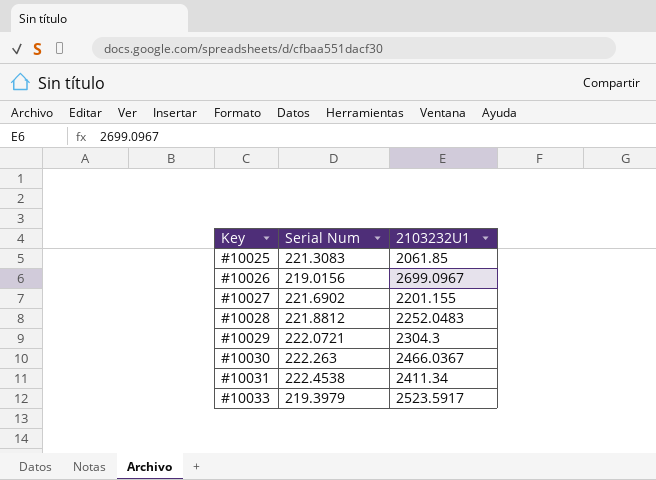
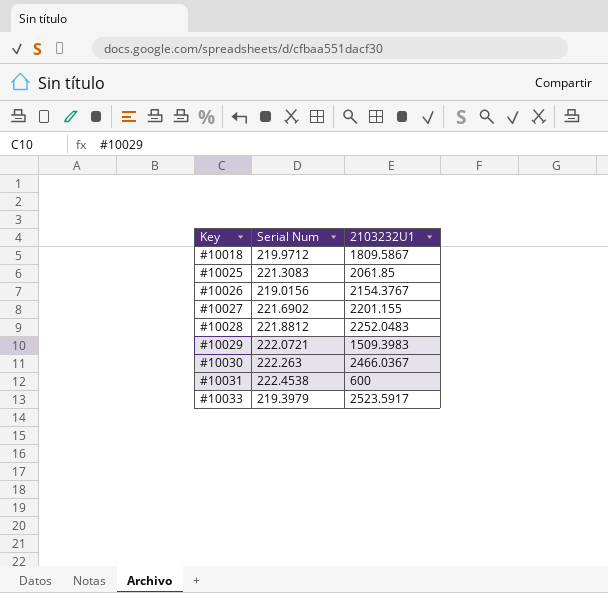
row #10018: none -> 219.9712 | 1809.5867
#10026 | 2103232U1: 2699.0967 -> 2154.3767
#10029 | 2103232U1: 2304.3 -> 1509.3983
#10031 | 2103232U1: 2411.34 -> 600

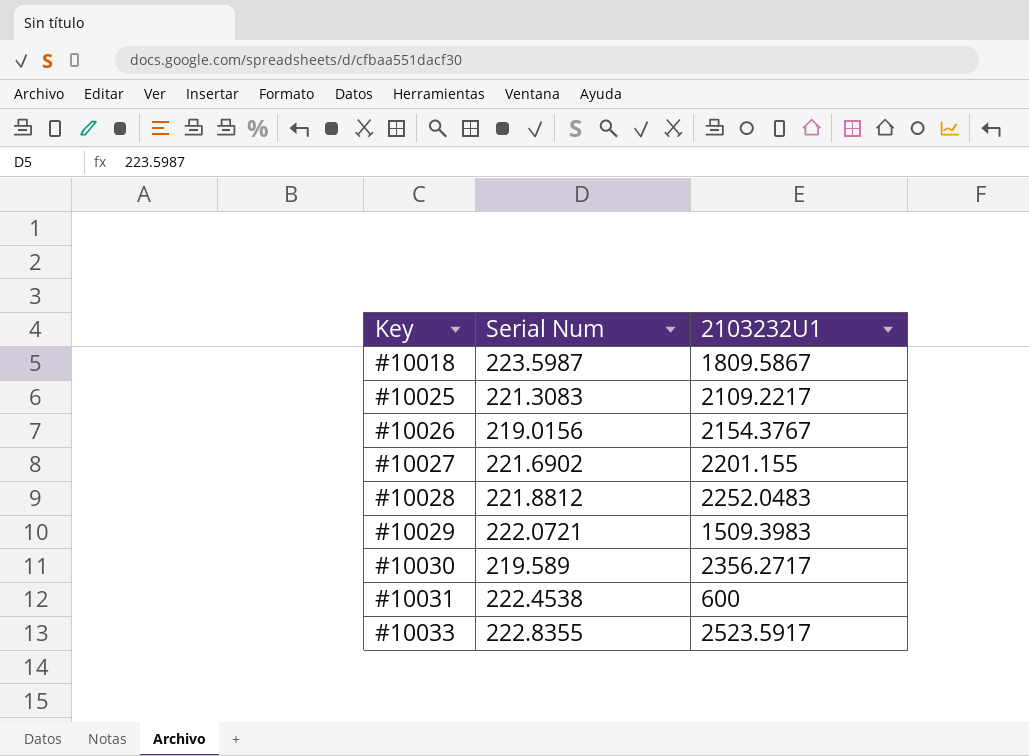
#10018 | Serial Num: 219.9712 -> 223.5987
#10025 | 2103232U1: 2061.85 -> 2109.2217
#10030 | Serial Num: 222.263 -> 219.589
#10030 | 2103232U1: 2466.0367 -> 2356.2717
#10033 | Serial Num: 219.3979 -> 222.8355

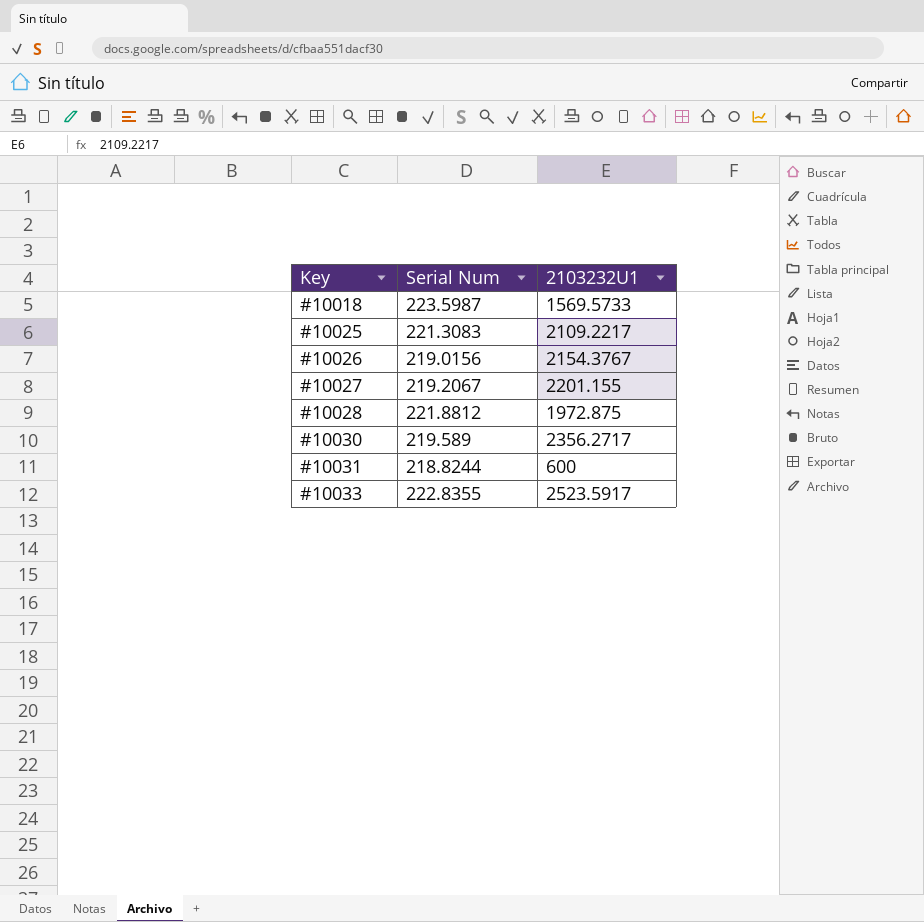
row #10029: 222.0721 | 1509.3983 -> none
#10018 | 2103232U1: 1809.5867 -> 1569.5733
#10027 | Serial Num: 221.6902 -> 219.2067
#10028 | 2103232U1: 2252.0483 -> 1972.875
#10031 | Serial Num: 222.4538 -> 218.8244

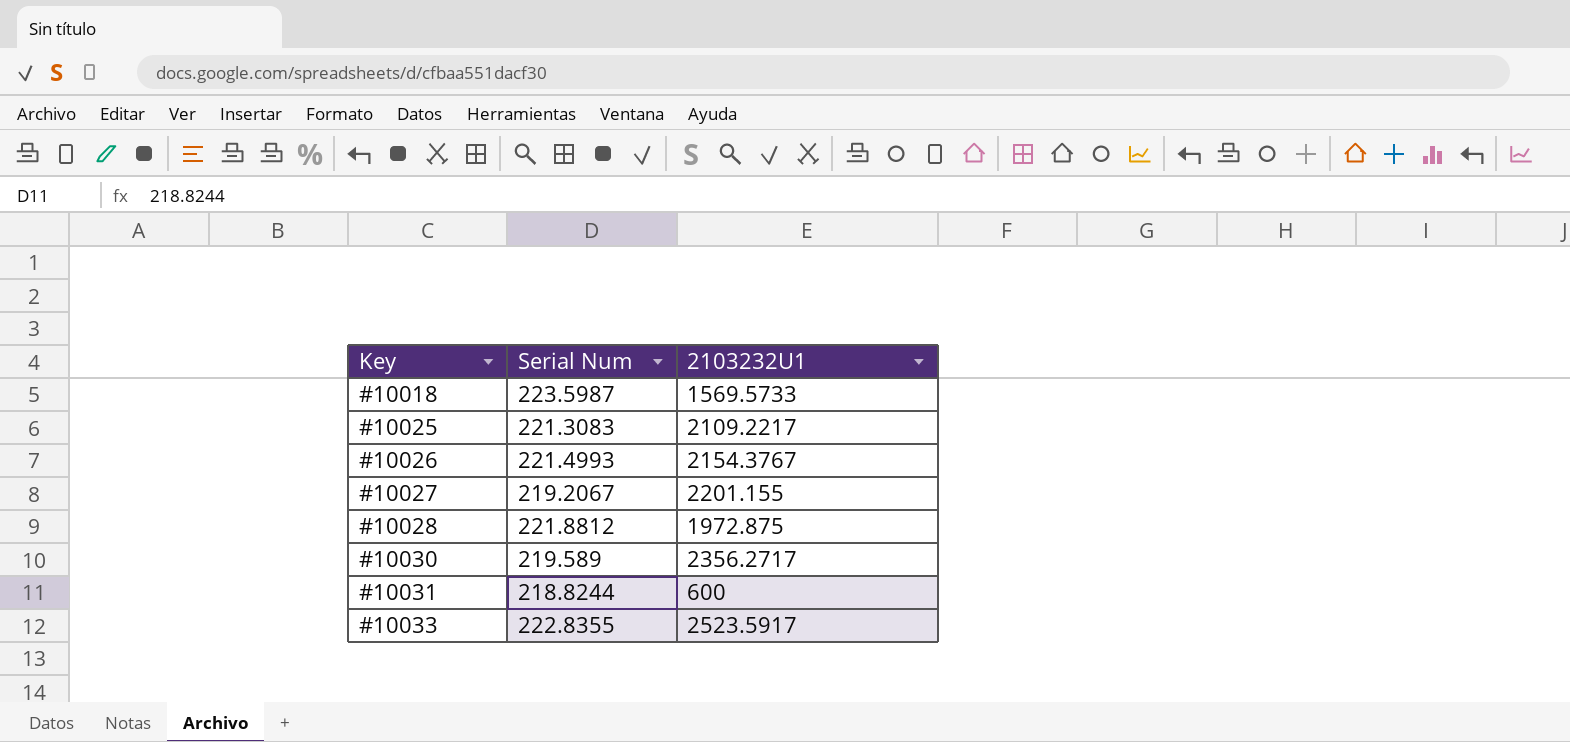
#10026 | Serial Num: 219.0156 -> 221.4993

